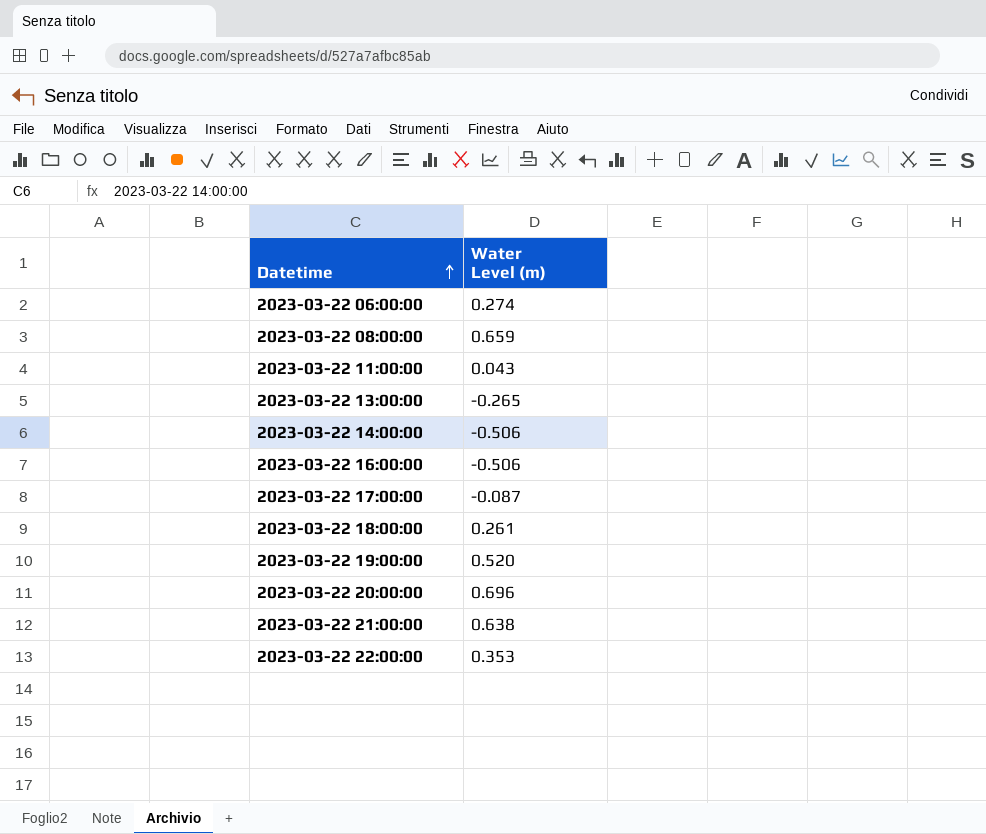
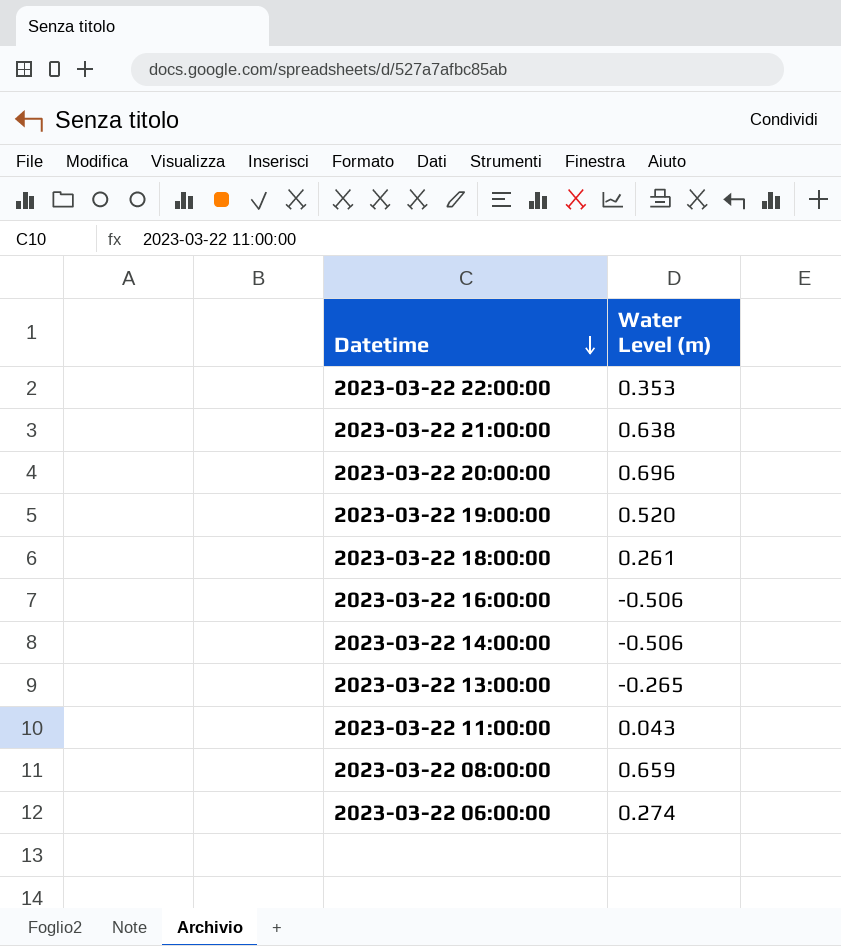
row order: Datetime ascending -> Datetime descending
row 2023-03-22 17:00:00: -0.087 -> none

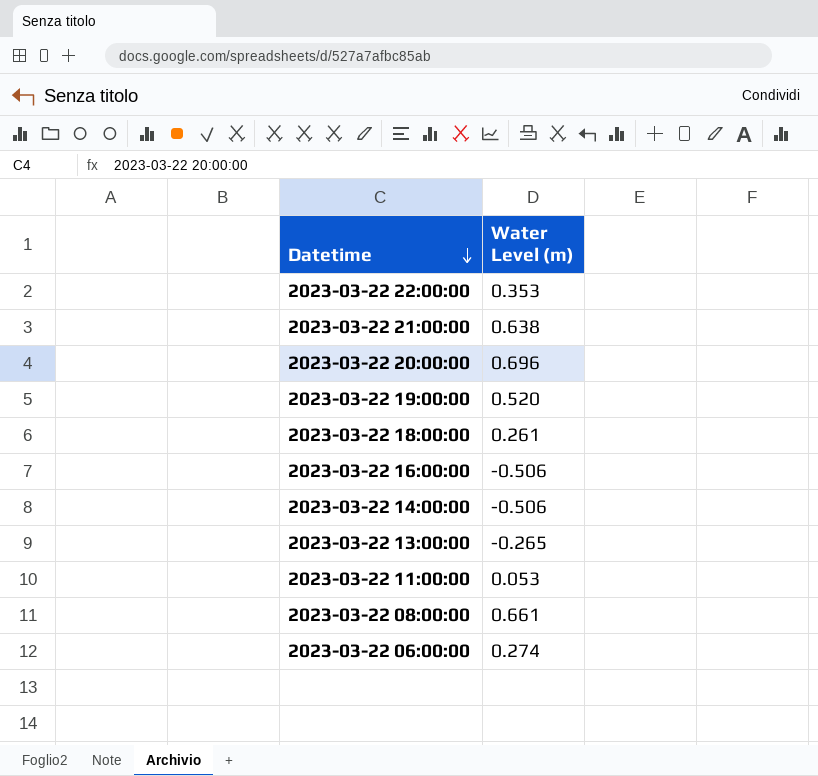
2023-03-22 11:00:00 | Water Level (m): 0.043 -> 0.053
2023-03-22 08:00:00 | Water Level (m): 0.659 -> 0.661

